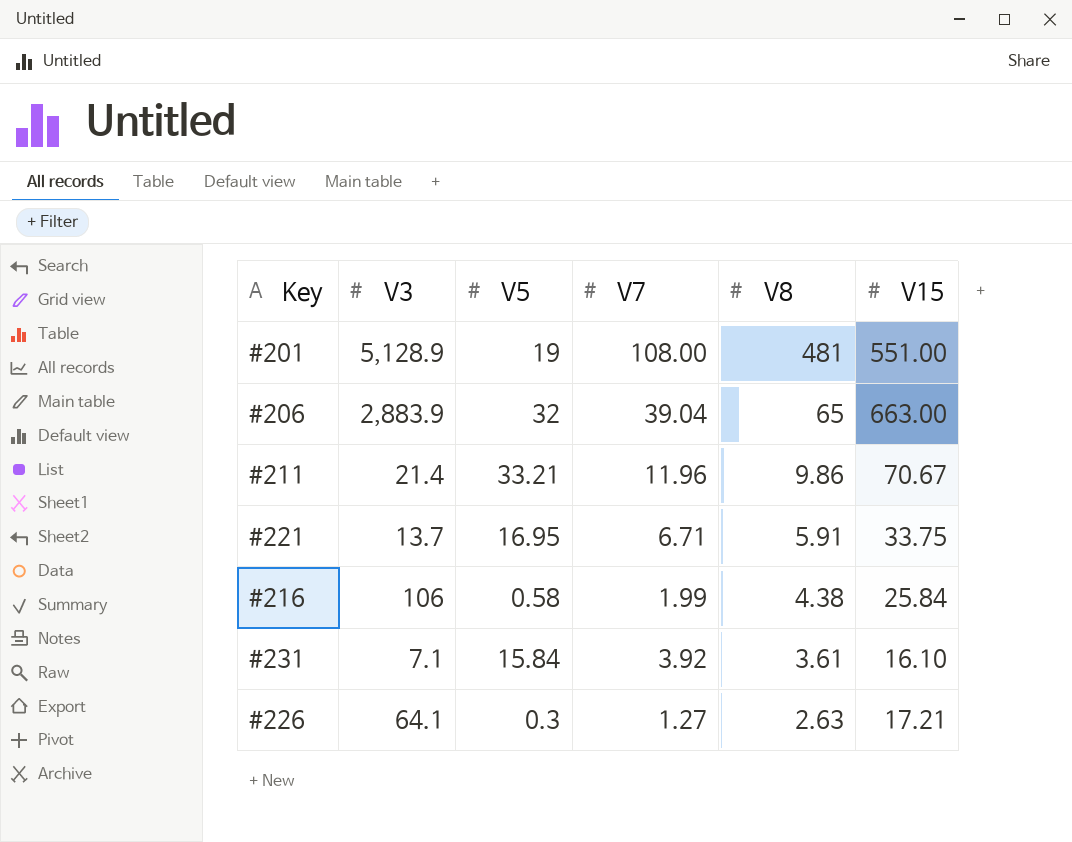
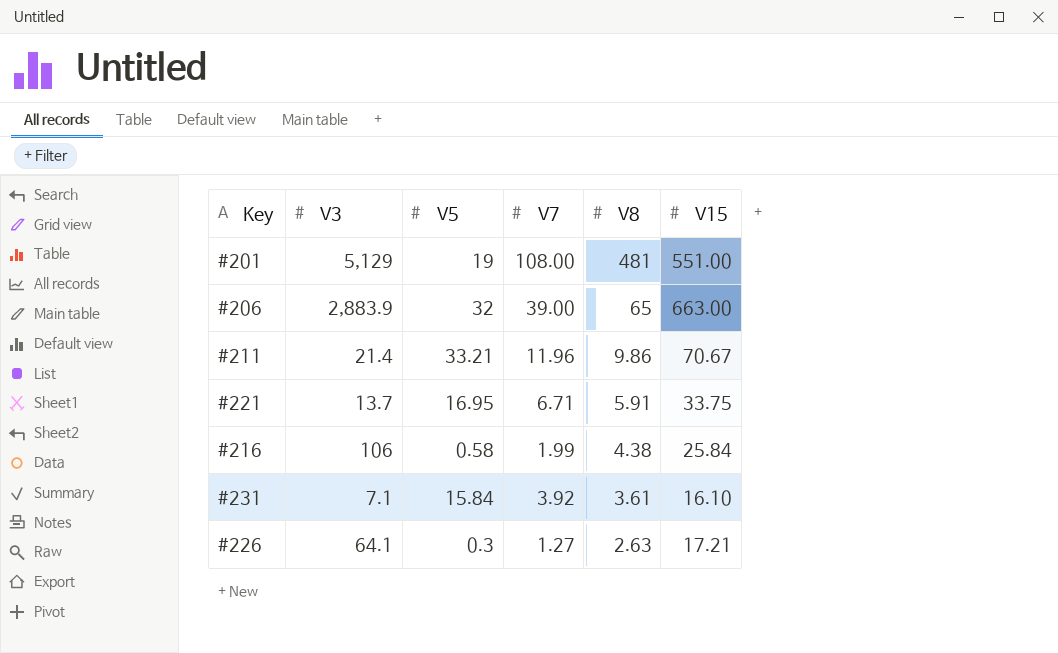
#201 | V3: 5,128.9 -> 5,129
#206 | V7: 39.04 -> 39.00

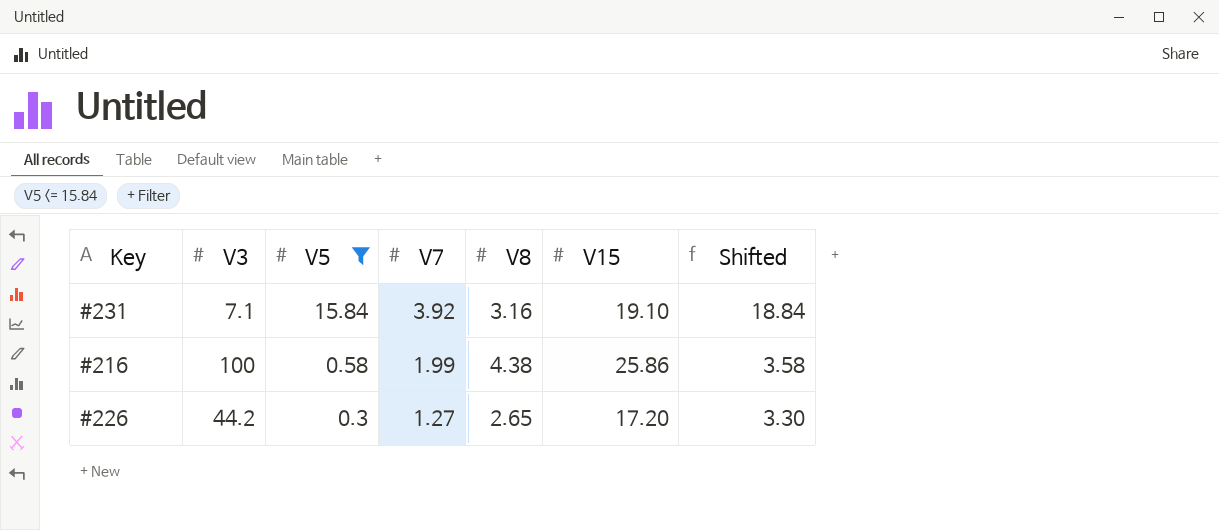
filter: none -> V5 <= 15.84
row order: V8 descending -> V5 descending
column Shifted | formula: none -> [V5] + 3
#231 | V8: 3.61 -> 3.16
#231 | V15: 16.10 -> 19.10
#216 | V3: 106 -> 100
#216 | V15: 25.84 -> 25.86
#226 | V3: 64.1 -> 44.2
#226 | V8: 2.63 -> 2.65
#226 | V15: 17.21 -> 17.20

